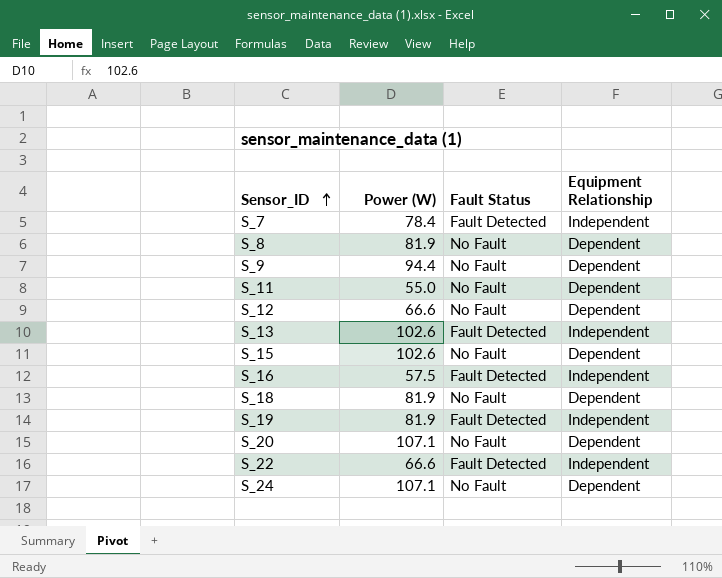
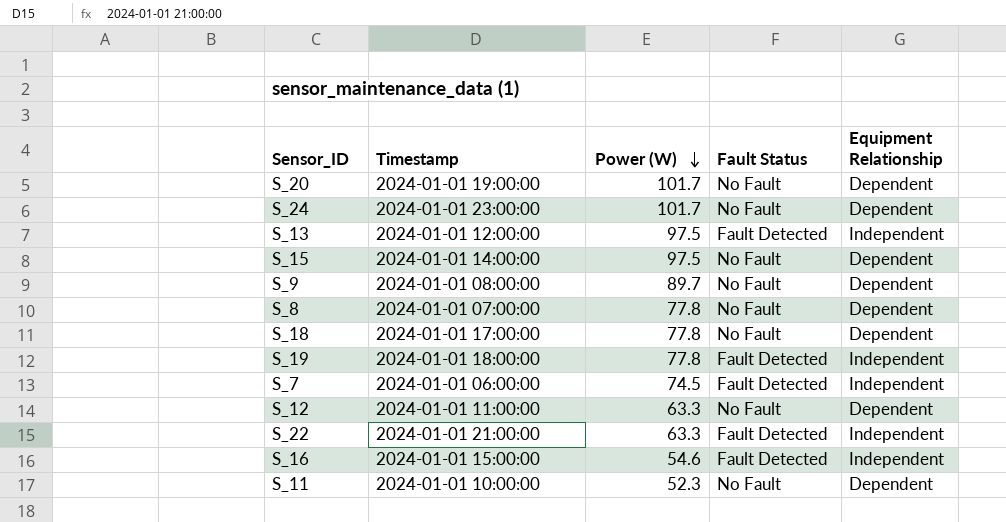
row order: Sensor_ID ascending -> Power (W) descending
column Timestamp | position: none -> 2
S_20 | Power (W): 107.1 -> 101.7
S_24 | Power (W): 107.1 -> 101.7
S_13 | Power (W): 102.6 -> 97.5
S_15 | Power (W): 102.6 -> 97.5
S_9 | Power (W): 94.4 -> 89.7
S_8 | Power (W): 81.9 -> 77.8
S_18 | Power (W): 81.9 -> 77.8
S_19 | Power (W): 81.9 -> 77.8
S_7 | Power (W): 78.4 -> 74.5
S_12 | Power (W): 66.6 -> 63.3
S_22 | Power (W): 66.6 -> 63.3
S_16 | Power (W): 57.5 -> 54.6
S_11 | Power (W): 55.0 -> 52.3

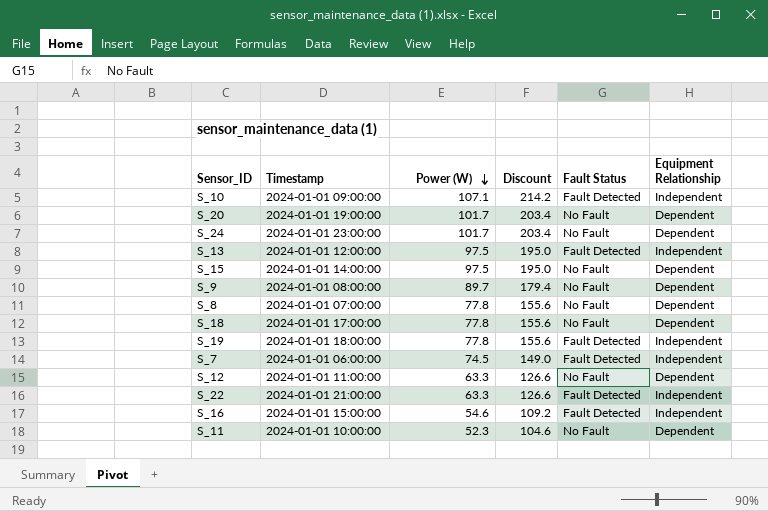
column Discount | formula: none -> [Power (W)] * 2
row S_10: none -> 2024-01-01 09:00:00 | 107.1 | 214.2 | Fault Detected | Independent

